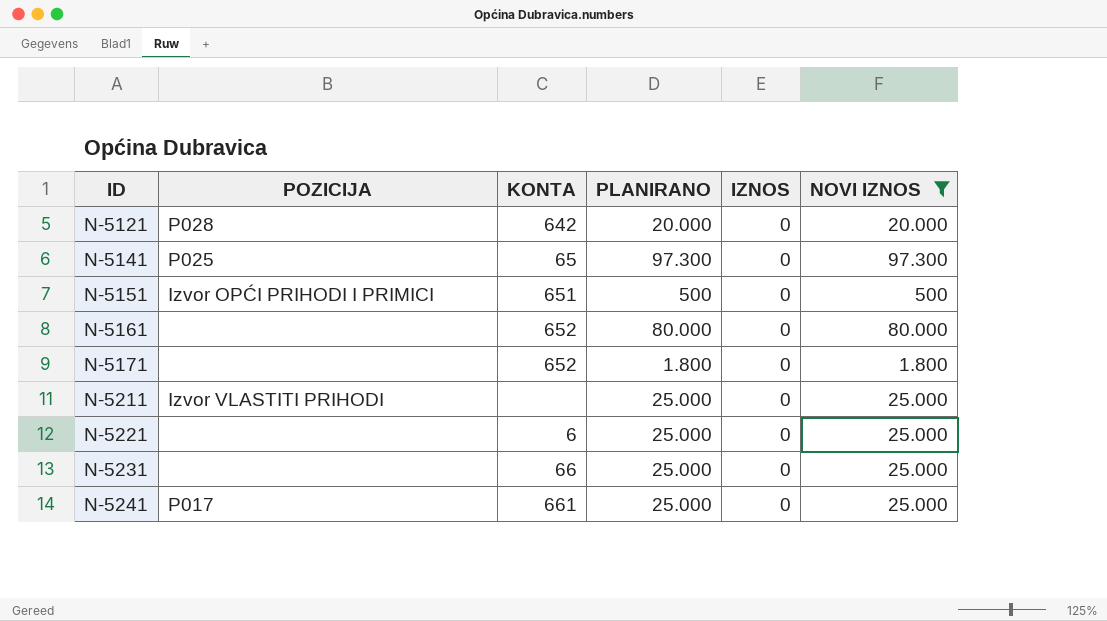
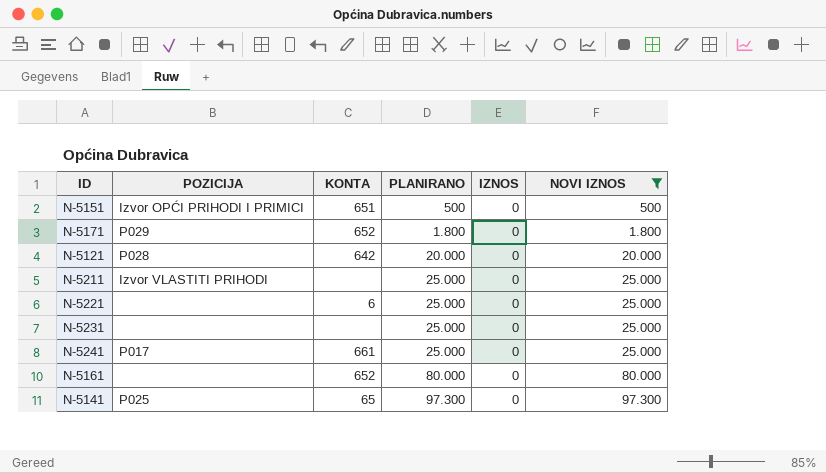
row order: ID ascending -> PLANIRANO ascending
N-5171 | POZICIJA: none -> P029
N-5231 | KONTA: 66 -> none

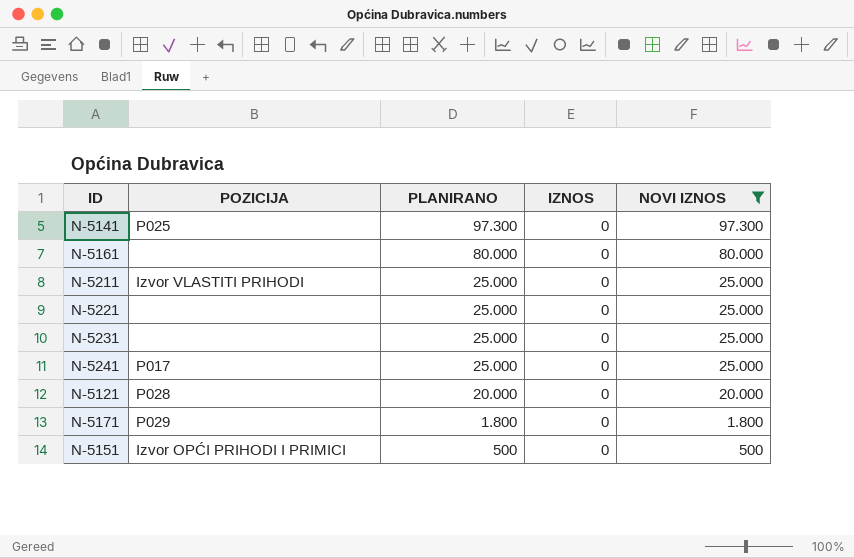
row order: PLANIRANO ascending -> PLANIRANO descending
column KONTA | position: 3 -> none

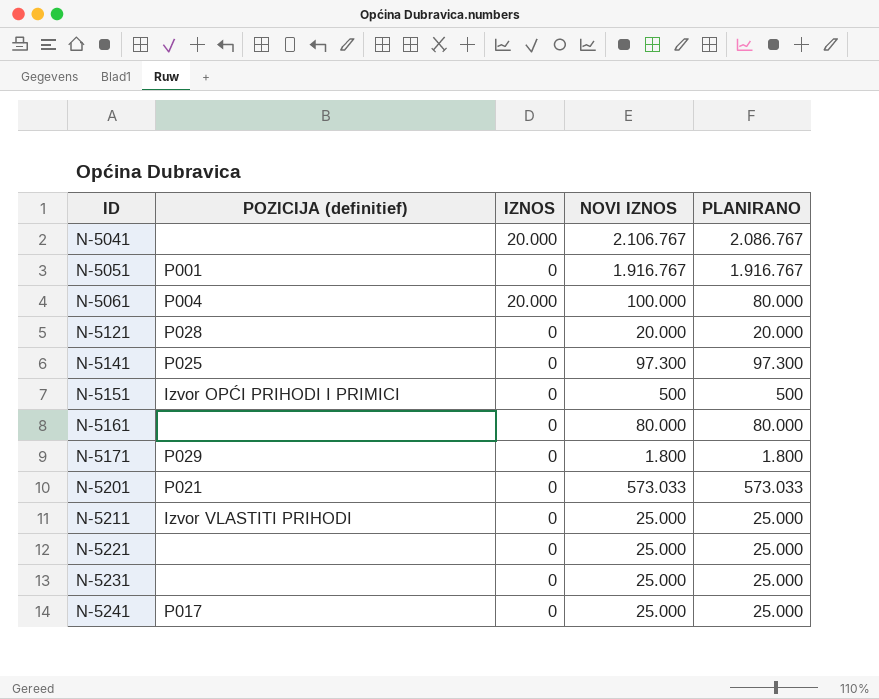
filter: NOVI IZNOS <= 97.300 -> none
row order: PLANIRANO descending -> ID ascending
column name: POZICIJA -> POZICIJA (definitief)
column PLANIRANO | position: 3 -> 5

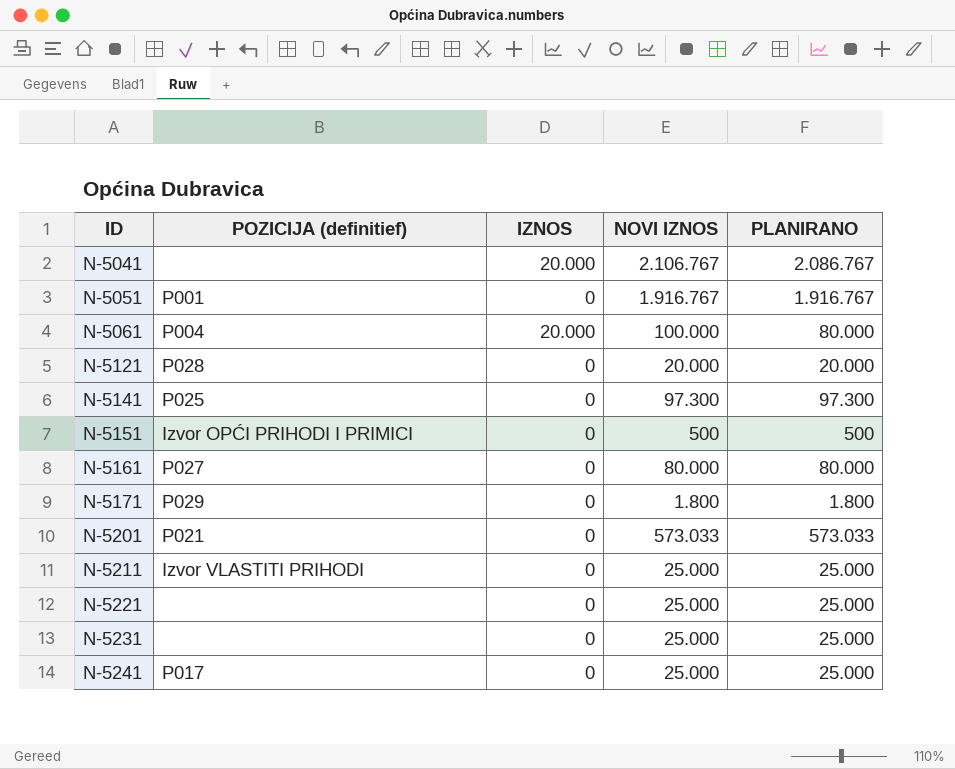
N-5161 | POZICIJA (definitief): none -> P027

